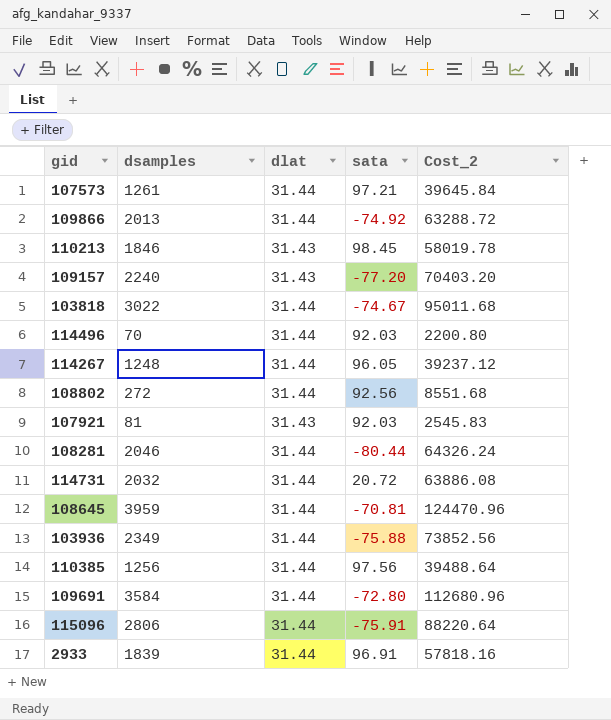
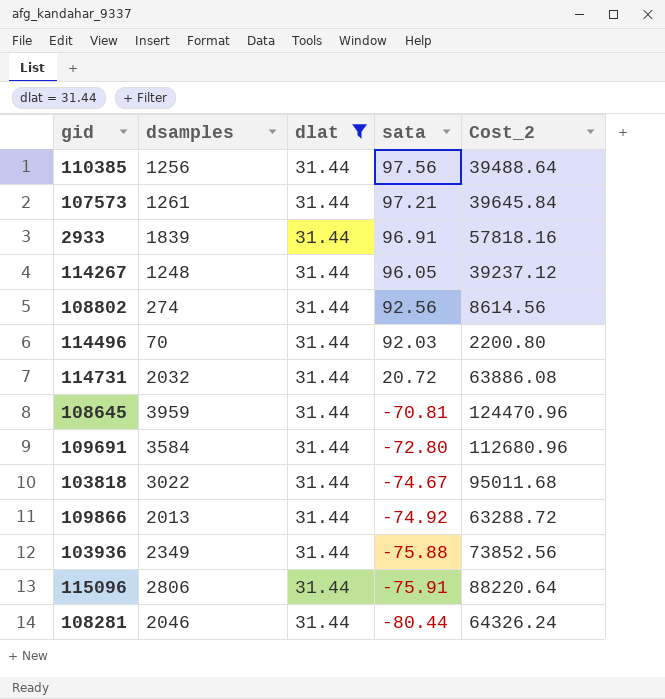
filter: none -> dlat = 31.44
row order: none -> sata descending
108802 | dsamples: 272 -> 274
108802 | Cost_2: 8551.68 -> 8614.56

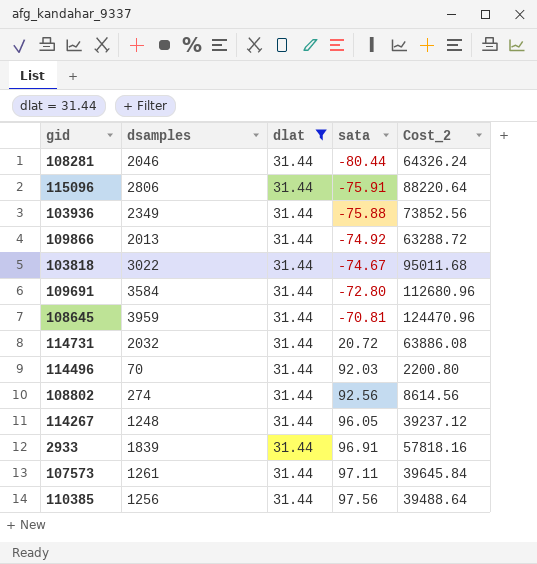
row order: sata descending -> sata ascending
107573 | sata: 97.21 -> 97.11

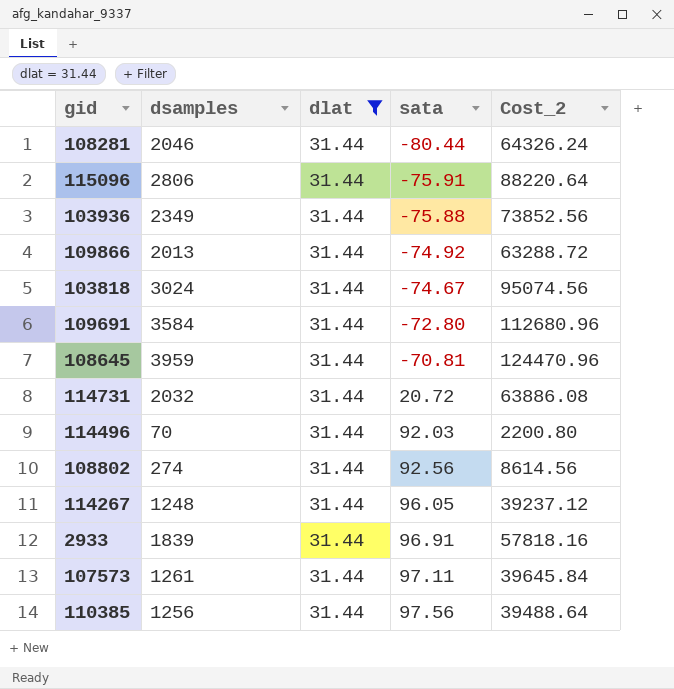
103818 | dsamples: 3022 -> 3024
103818 | Cost_2: 95011.68 -> 95074.56

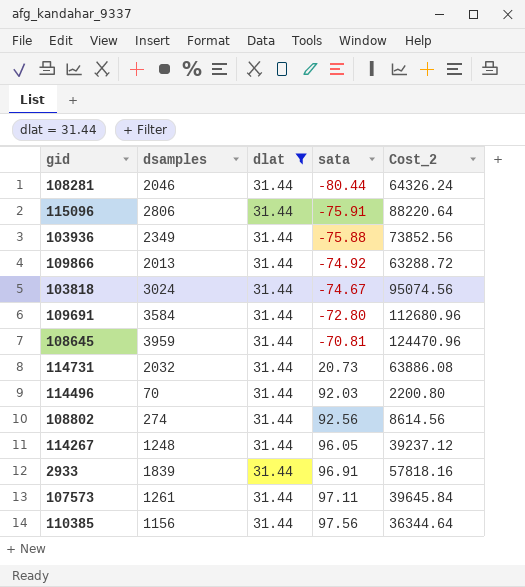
114731 | sata: 20.72 -> 20.73
110385 | dsamples: 1256 -> 1156
110385 | Cost_2: 39488.64 -> 36344.64

